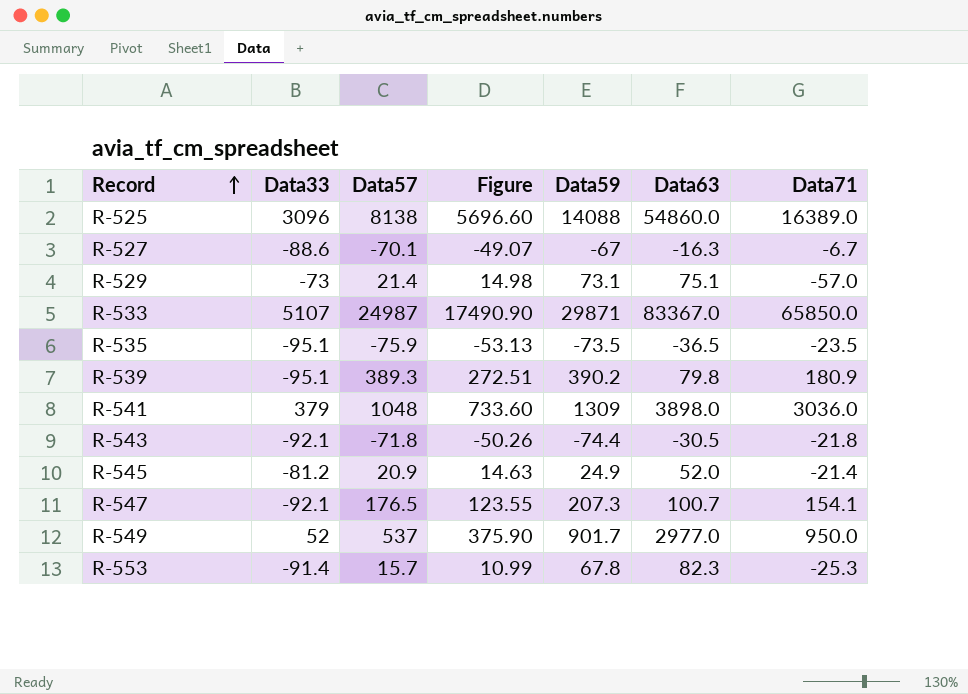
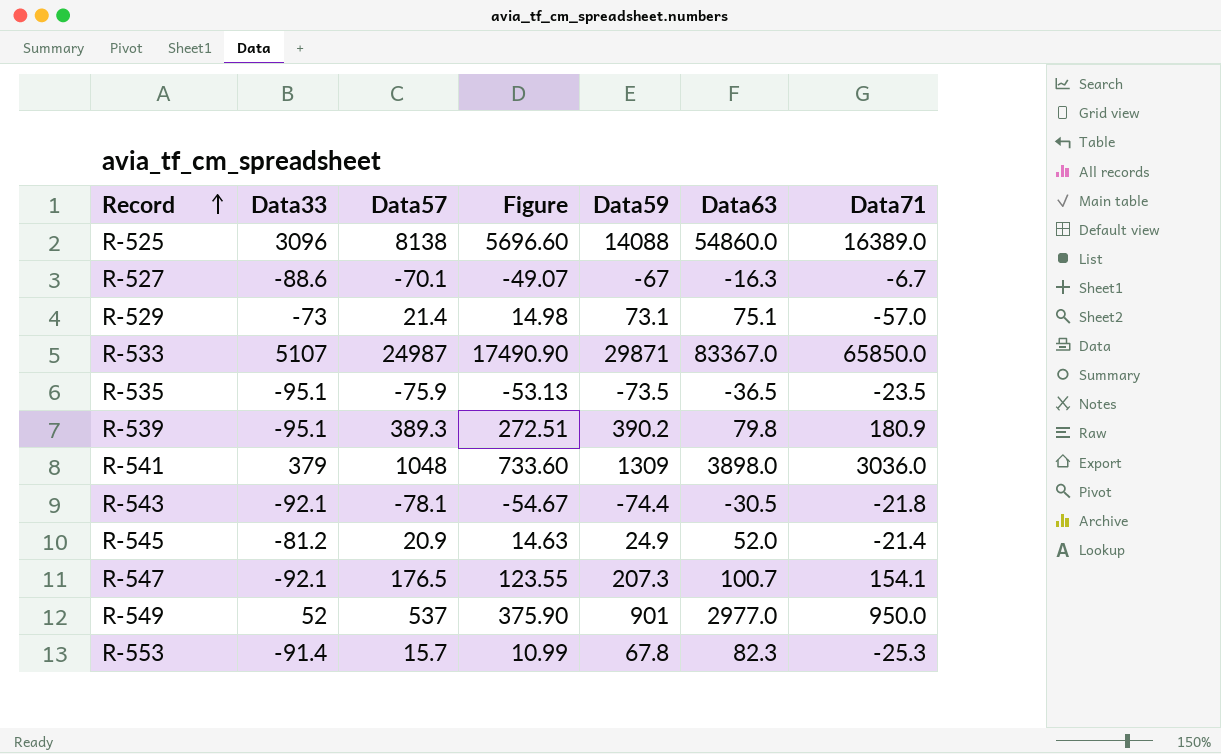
R-543 | Data57: -71.8 -> -78.1
R-543 | Figure: -50.26 -> -54.67
R-549 | Data59: 901.7 -> 901

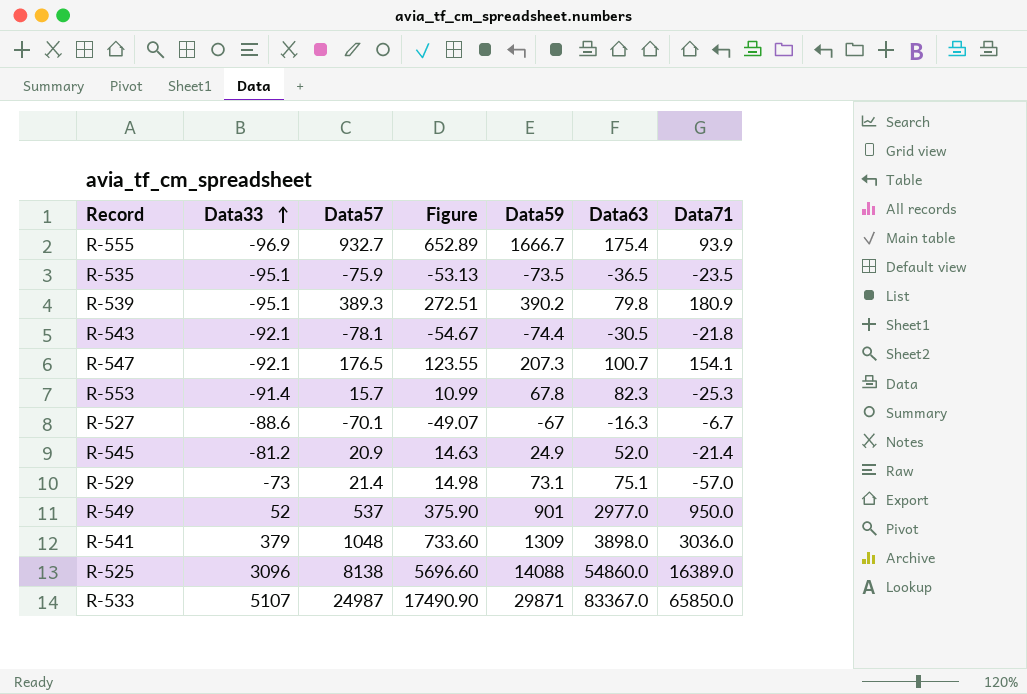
row order: Record ascending -> Data33 ascending
row R-555: none -> -96.9 | 932.7 | 652.89 | 1666.7 | 175.4 | 93.9

